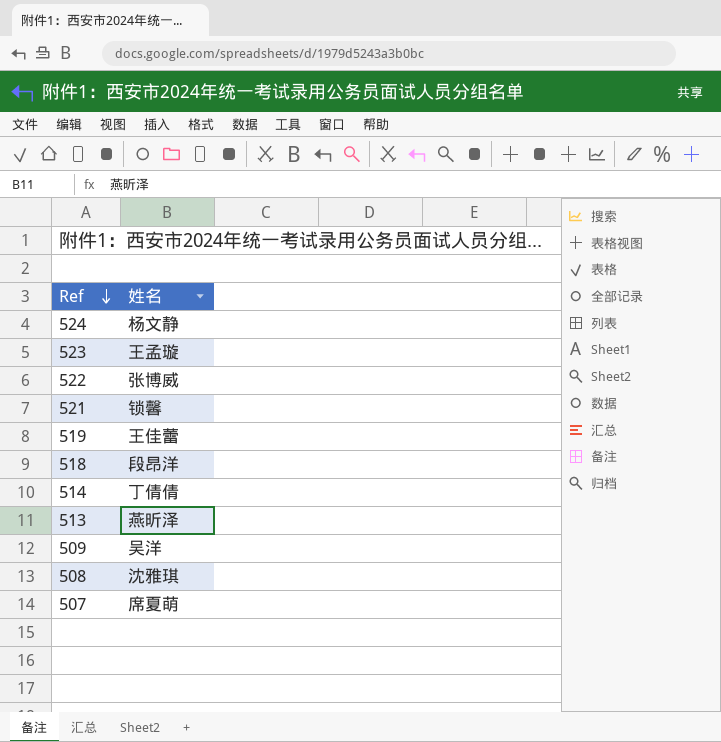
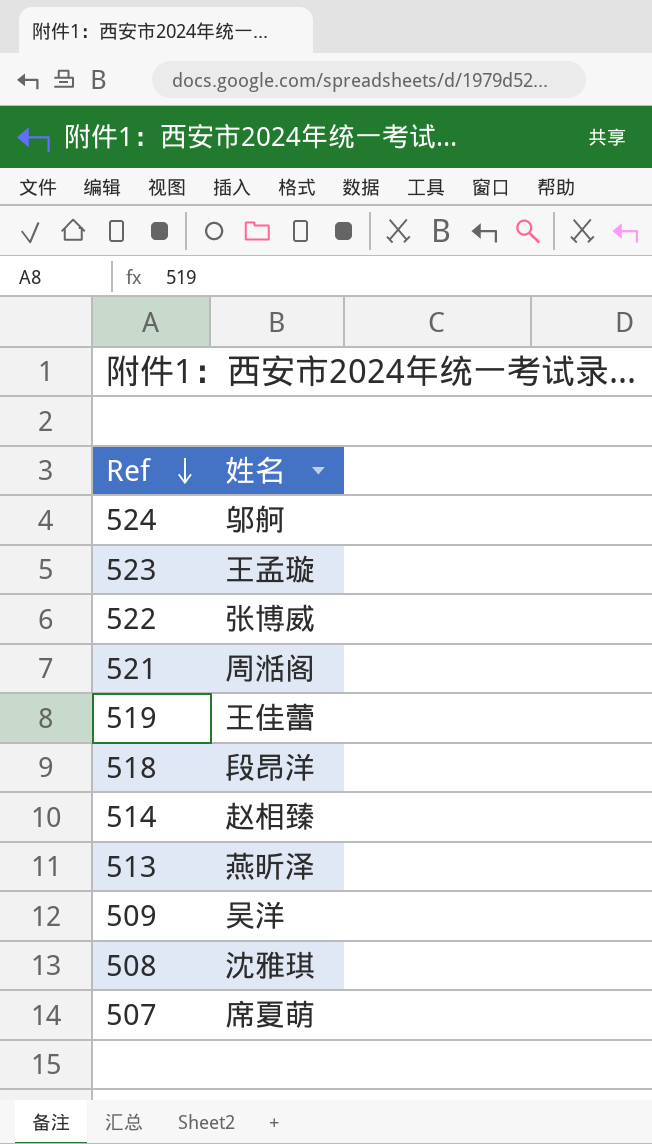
524 | 姓名: 杨文静 -> 邬舸
521 | 姓名: 锁馨 -> 周湉阁
514 | 姓名: 丁倩倩 -> 赵相臻

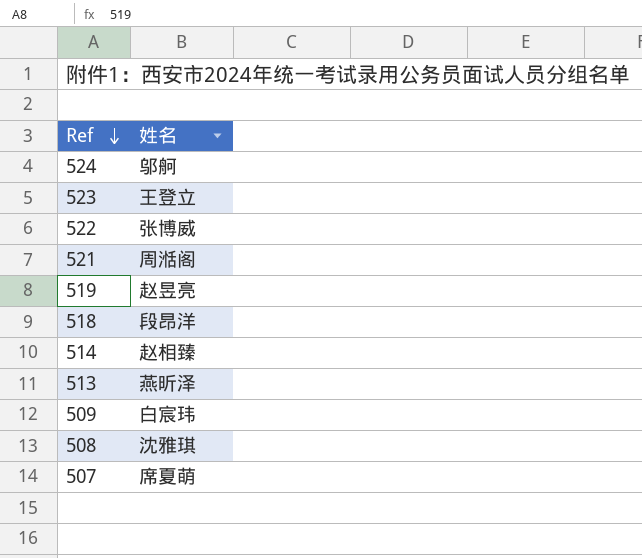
523 | 姓名: 王孟璇 -> 王登立
519 | 姓名: 王佳蕾 -> 赵昱亮
509 | 姓名: 吴洋 -> 白宸玮

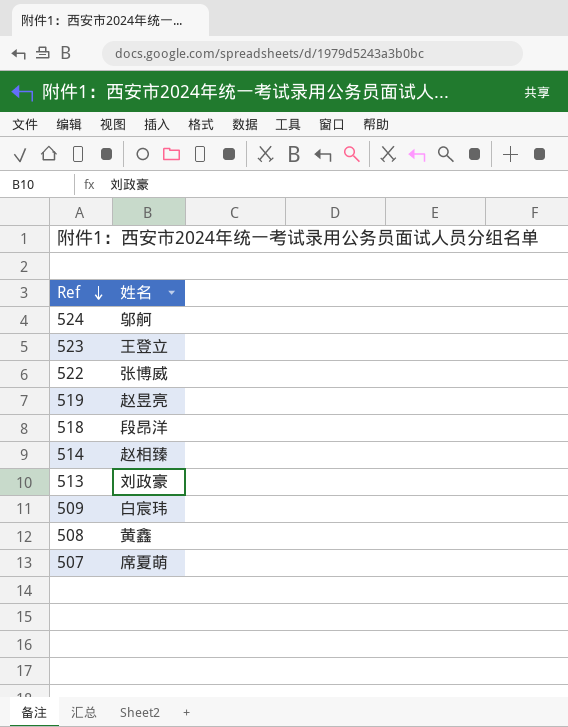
row 521: 周湉阁 -> none
513 | 姓名: 燕昕泽 -> 刘政豪
508 | 姓名: 沈雅琪 -> 黄鑫

